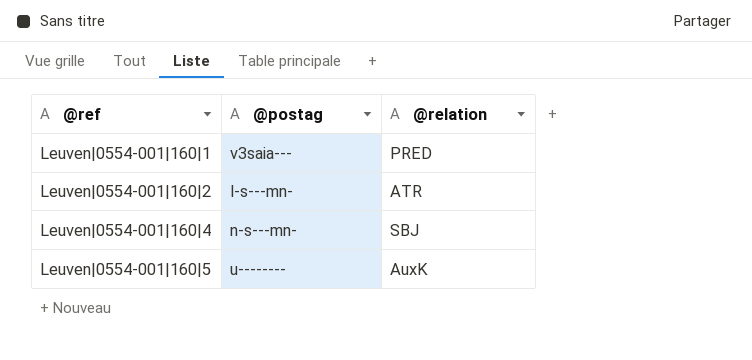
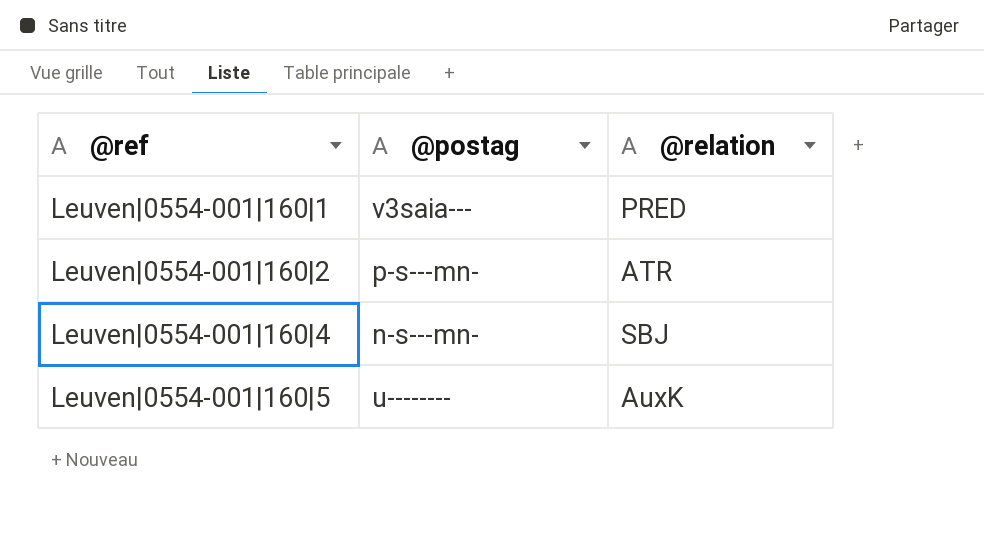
Leuven|0554-001|160|2 | @postag: l-s---mn- -> p-s---mn-

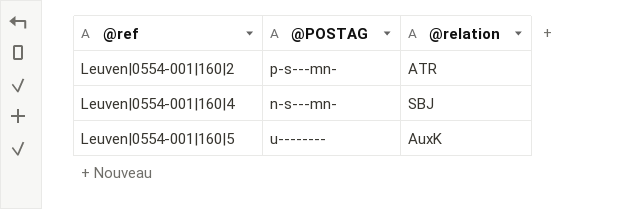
column name: @postag -> @POSTAG
row Leuven|0554-001|160|1: v3saia--- | PRED -> none

